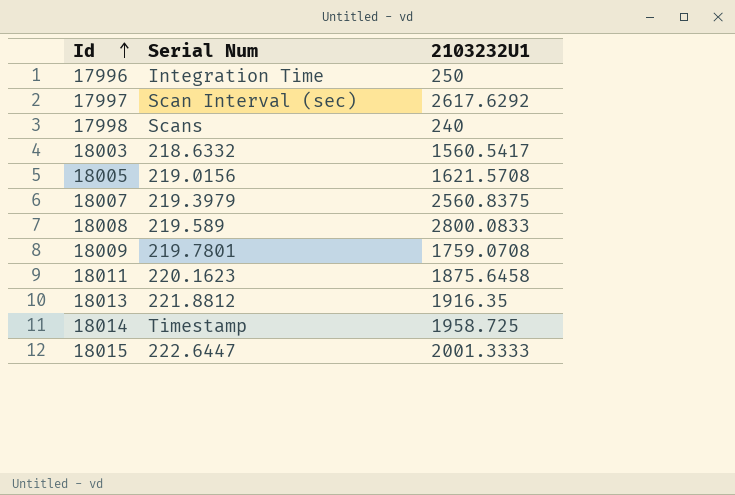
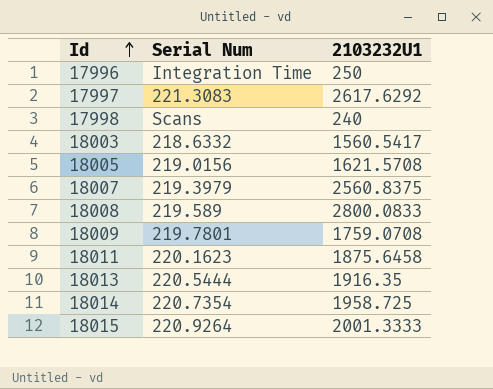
17997 | Serial Num: Scan Interval (sec) -> 221.3083
18013 | Serial Num: 221.8812 -> 220.5444
18014 | Serial Num: Timestamp -> 220.7354
18015 | Serial Num: 222.6447 -> 220.9264

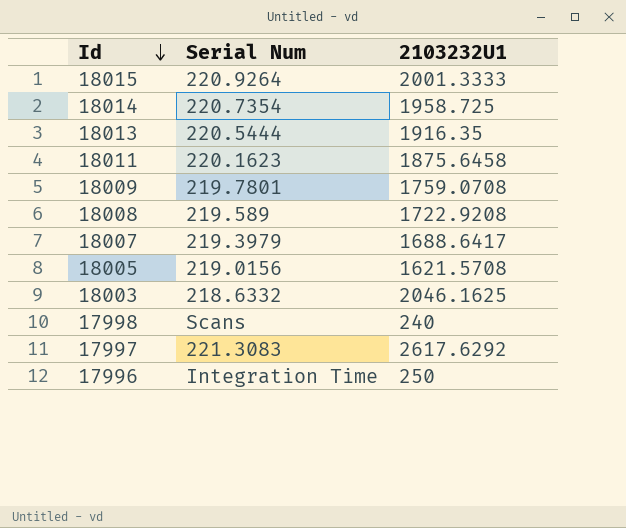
row order: Id ascending -> Id descending
18008 | 2103232U1: 2800.0833 -> 1722.9208
18007 | 2103232U1: 2560.8375 -> 1688.6417
18003 | 2103232U1: 1560.5417 -> 2046.1625

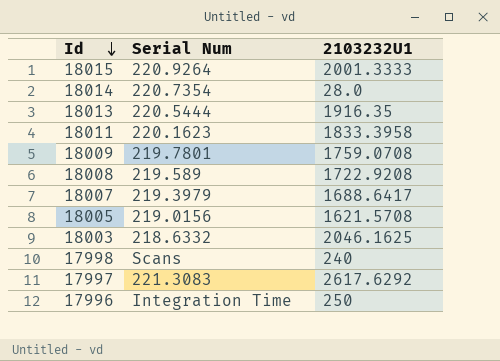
18014 | 2103232U1: 1958.725 -> 28.0
18011 | 2103232U1: 1875.6458 -> 1833.3958

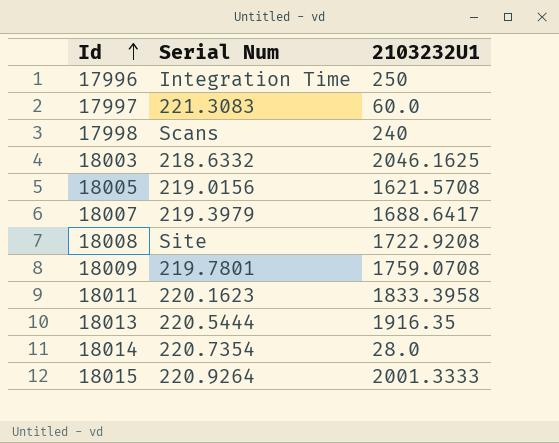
row order: Id descending -> Id ascending
17997 | 2103232U1: 2617.6292 -> 60.0
18008 | Serial Num: 219.589 -> Site

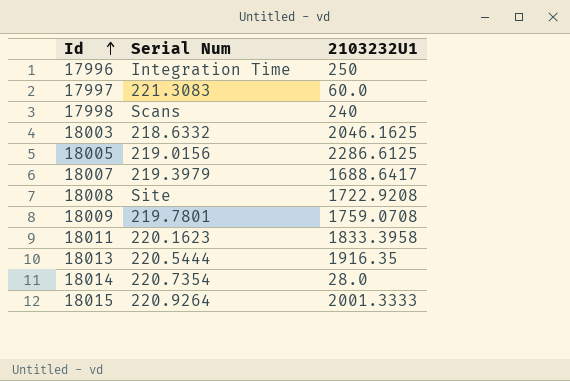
18005 | 2103232U1: 1621.5708 -> 2286.6125

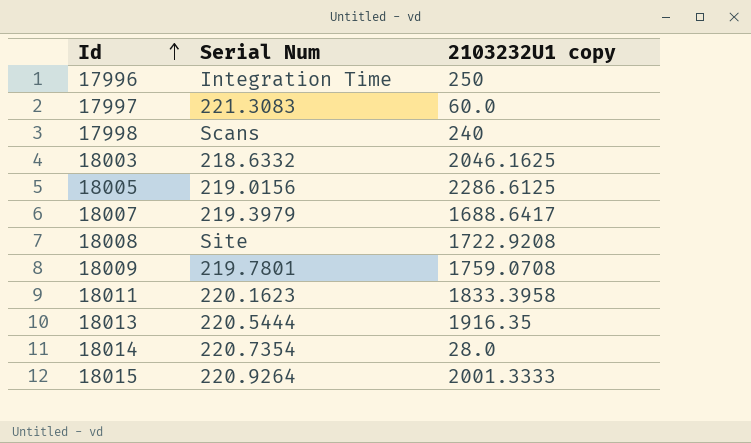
column name: 2103232U1 -> 2103232U1 copy

